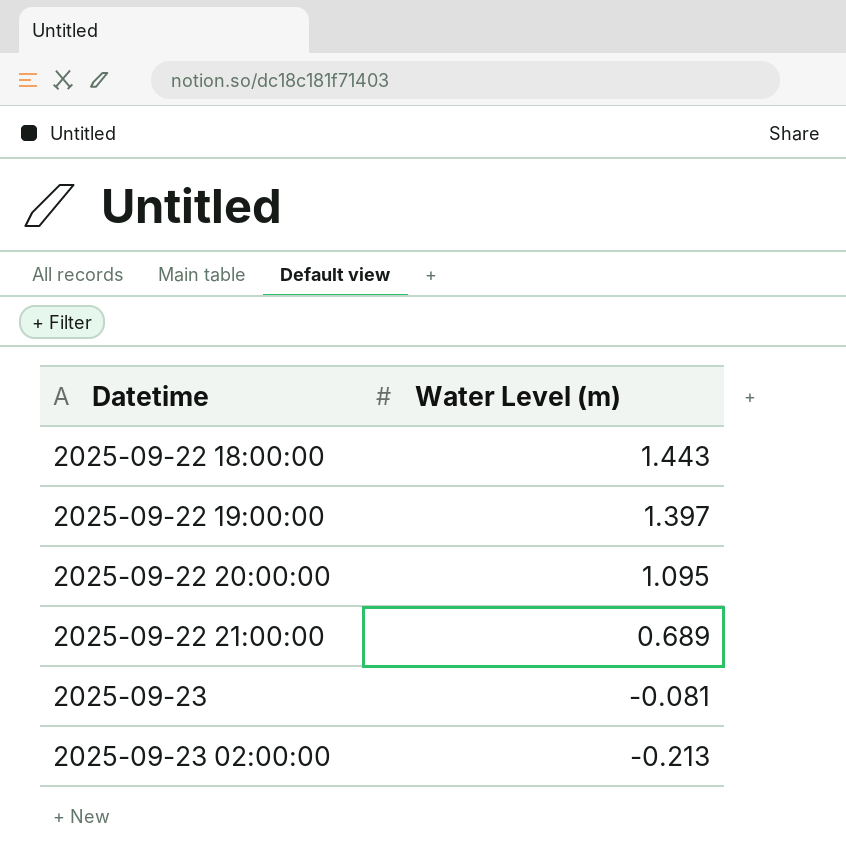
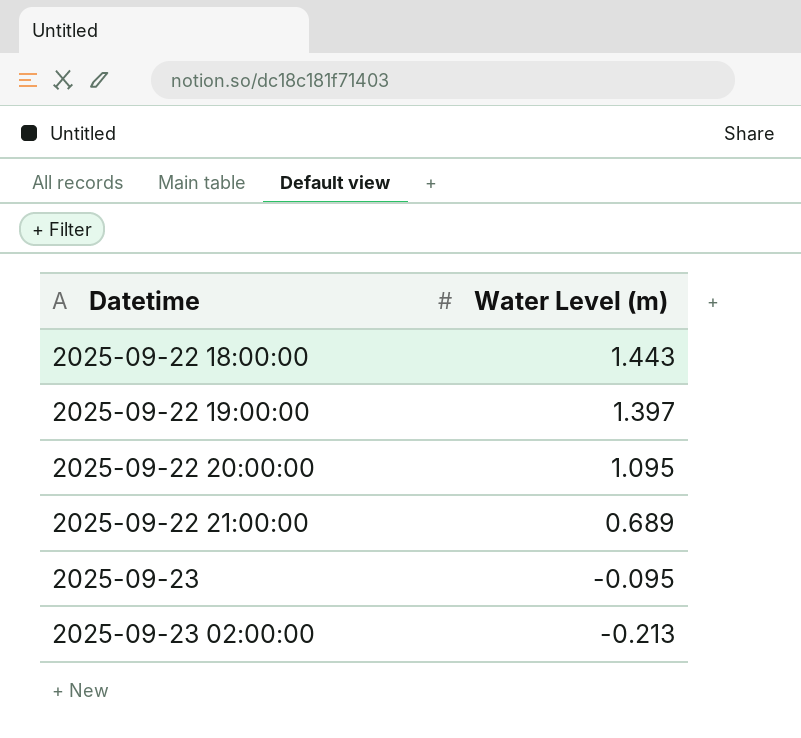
2025-09-23 | Water Level (m): -0.081 -> -0.095

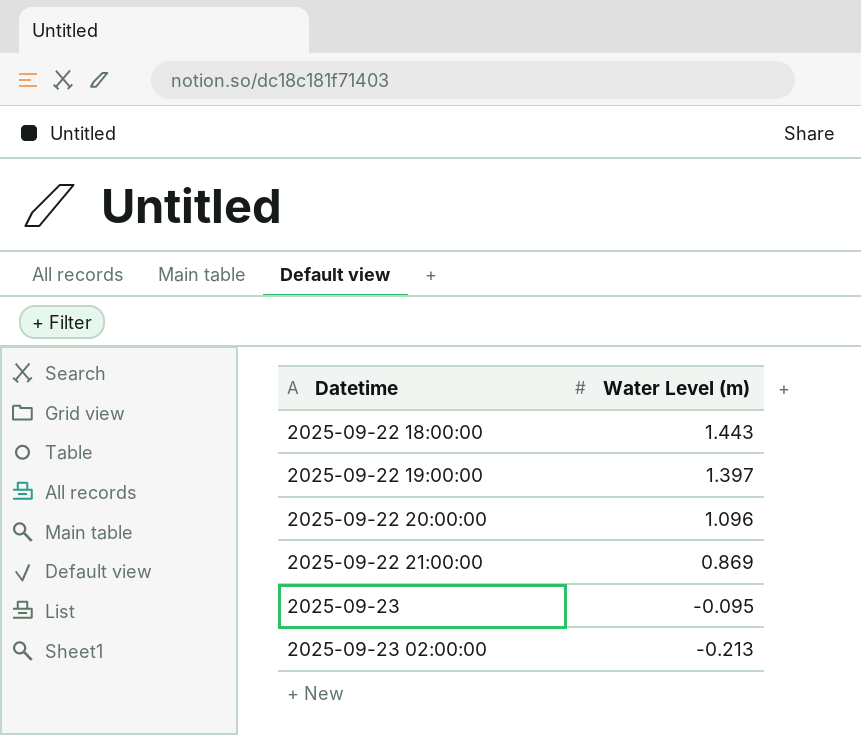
2025-09-22 20:00:00 | Water Level (m): 1.095 -> 1.096
2025-09-22 21:00:00 | Water Level (m): 0.689 -> 0.869

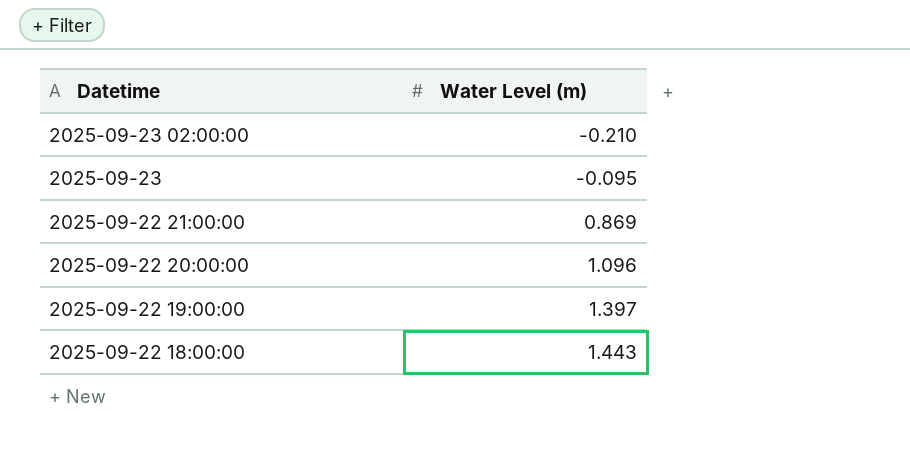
row order: Datetime ascending -> Datetime descending
2025-09-23 02:00:00 | Water Level (m): -0.213 -> -0.210

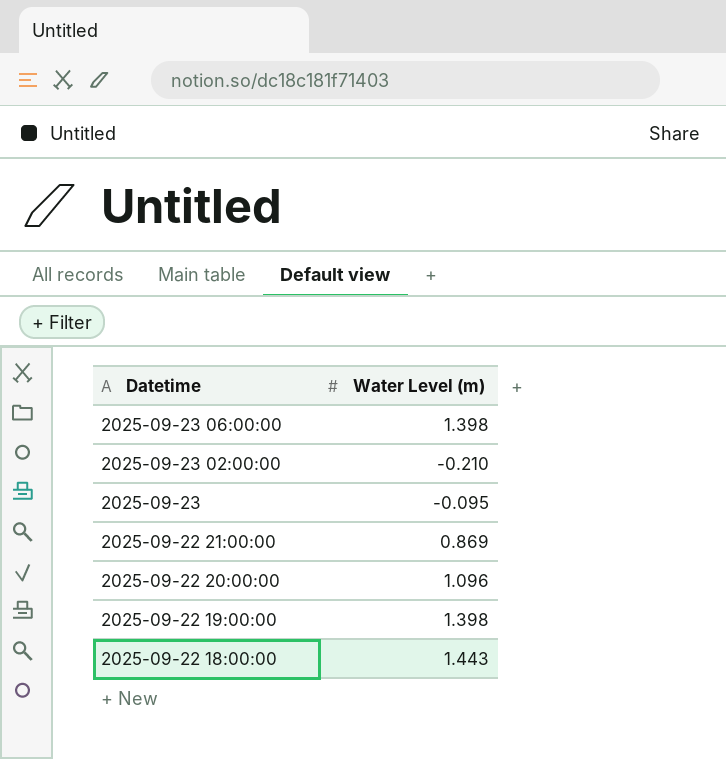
row 2025-09-23 06:00:00: none -> 1.398
2025-09-22 19:00:00 | Water Level (m): 1.397 -> 1.398

